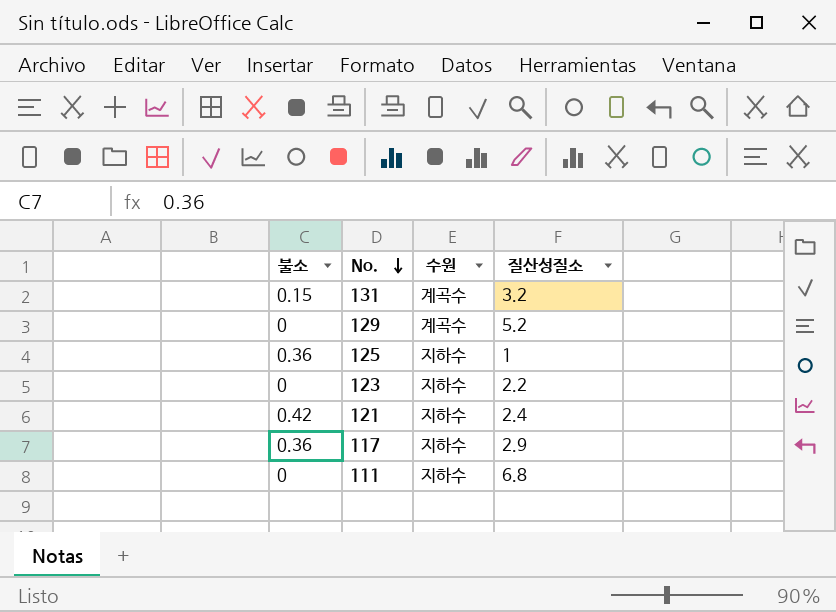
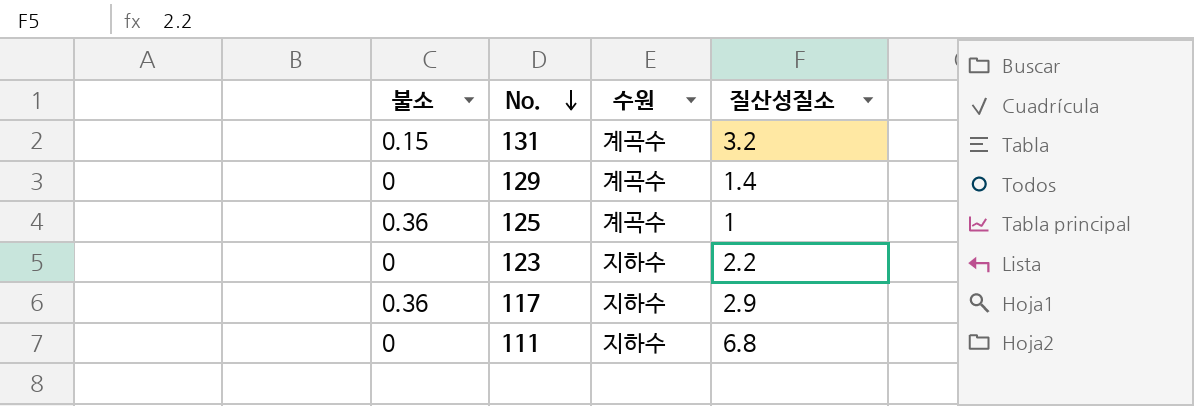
row 121: 0.42 | 지하수 | 2.4 -> none
129 | 질산성질소: 5.2 -> 1.4
125 | 수원: 지하수 -> 계곡수

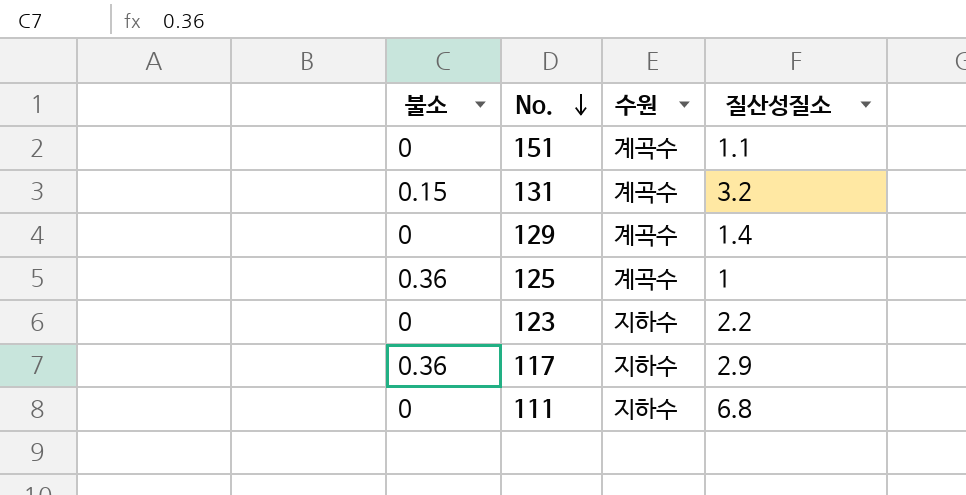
row 151: none -> 0 | 계곡수 | 1.1

